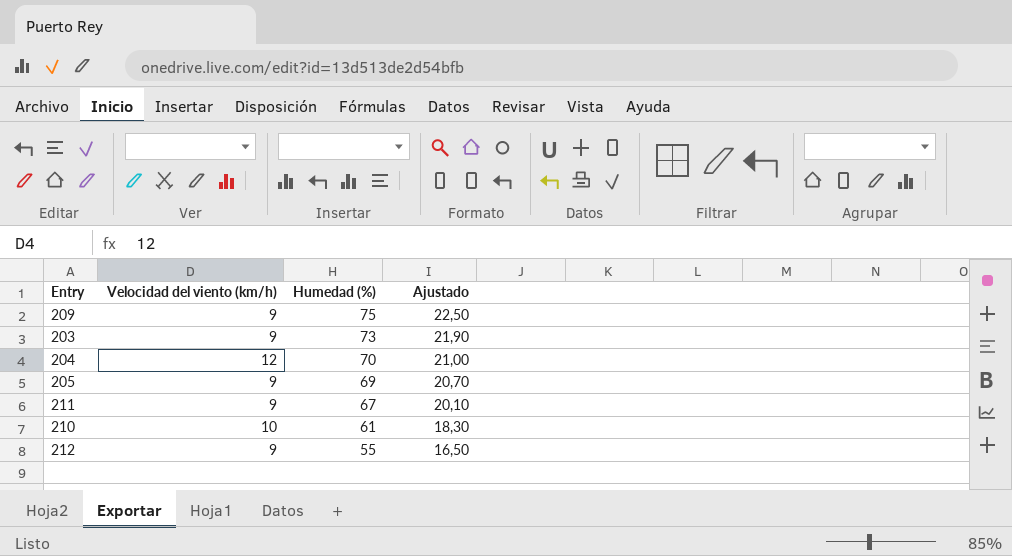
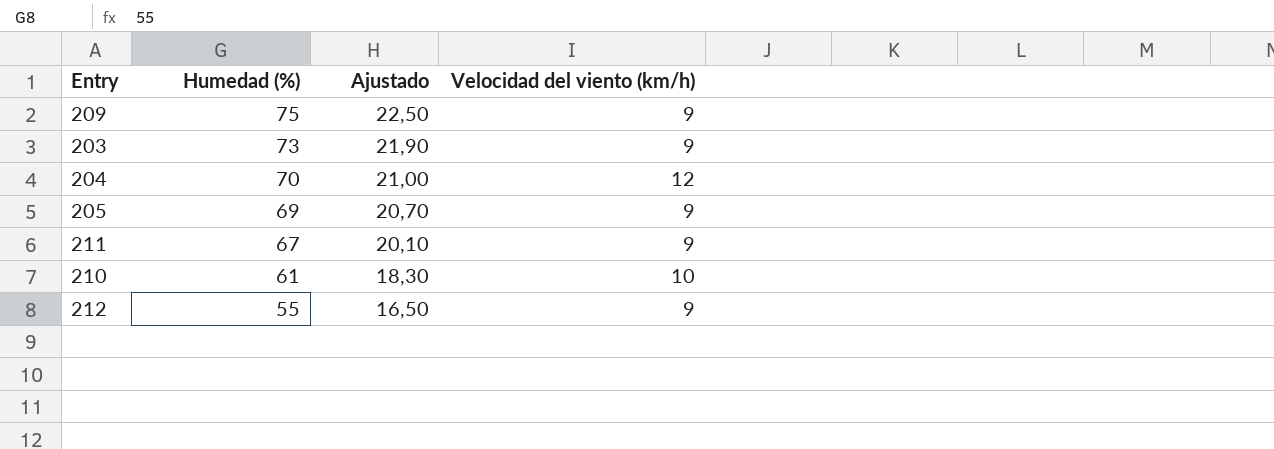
column Velocidad del viento (km/h) | position: 2 -> 4

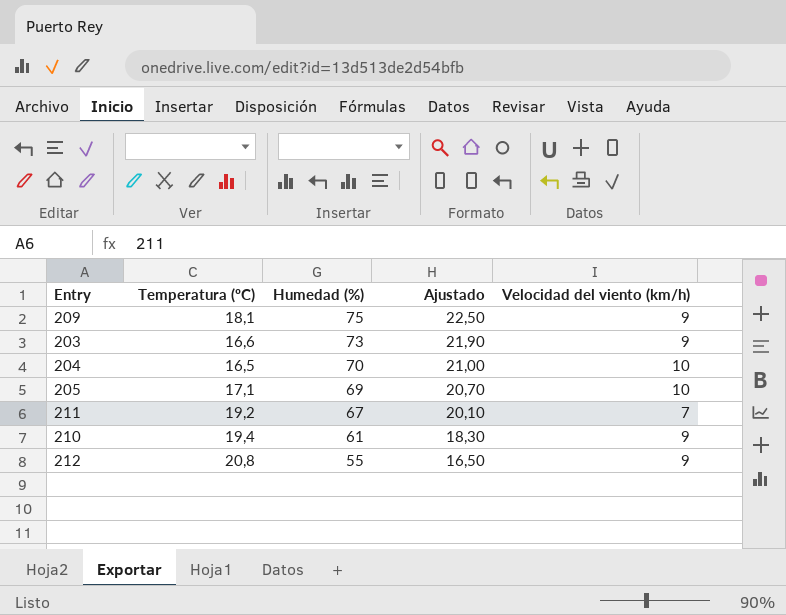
column Temperatura (ºC) | position: none -> 2
204 | Velocidad del viento (km/h): 12 -> 10
205 | Velocidad del viento (km/h): 9 -> 10
211 | Velocidad del viento (km/h): 9 -> 7
210 | Velocidad del viento (km/h): 10 -> 9

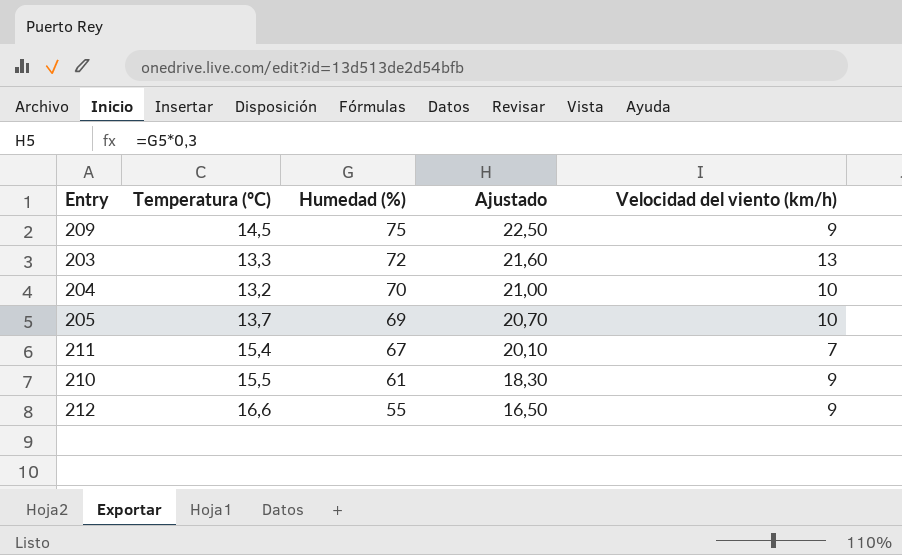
209 | Temperatura (ºC): 18,1 -> 14,5
203 | Temperatura (ºC): 16,6 -> 13,3
203 | Humedad (%): 73 -> 72
203 | Ajustado: 21,90 -> 21,60
203 | Velocidad del viento (km/h): 9 -> 13
204 | Temperatura (ºC): 16,5 -> 13,2
205 | Temperatura (ºC): 17,1 -> 13,7
211 | Temperatura (ºC): 19,2 -> 15,4
210 | Temperatura (ºC): 19,4 -> 15,5
212 | Temperatura (ºC): 20,8 -> 16,6

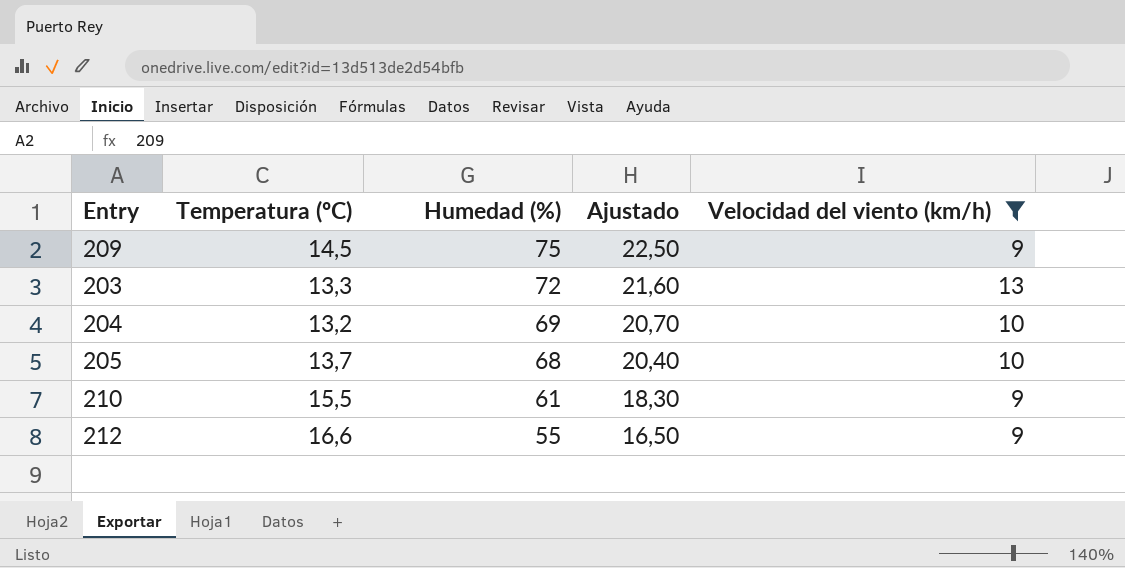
filter: none -> Velocidad del viento (km/h) != 7
204 | Humedad (%): 70 -> 69
204 | Ajustado: 21,00 -> 20,70
205 | Humedad (%): 69 -> 68
205 | Ajustado: 20,70 -> 20,40

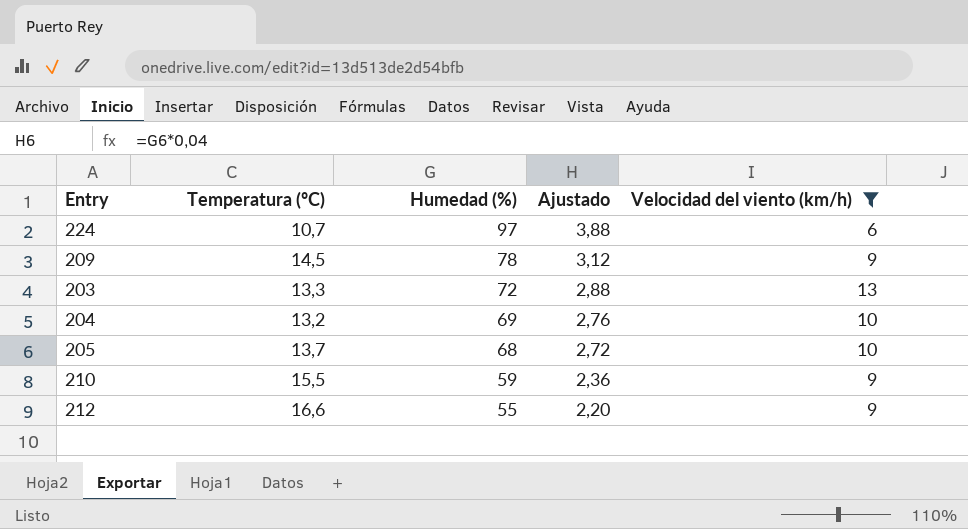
column Ajustado | formula: [Humedad (%)] * 0,3 -> [Humedad (%)] * 0,04
row 224: none -> 10,7 | 97 | 3,88 | 6
209 | Humedad (%): 75 -> 78
210 | Humedad (%): 61 -> 59

